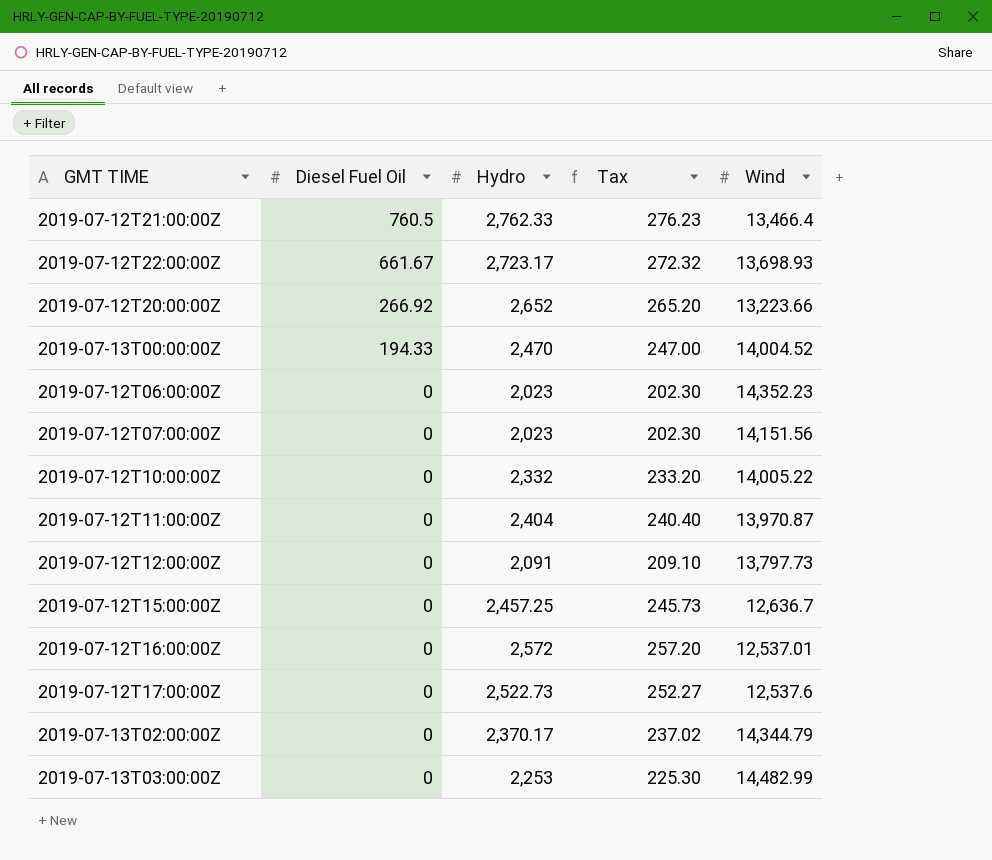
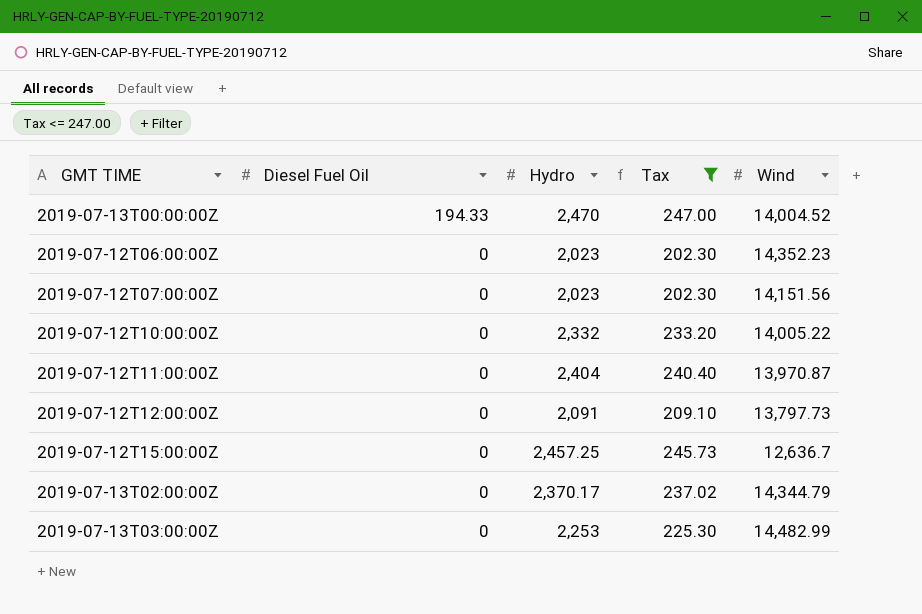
filter: none -> Tax <= 247.00

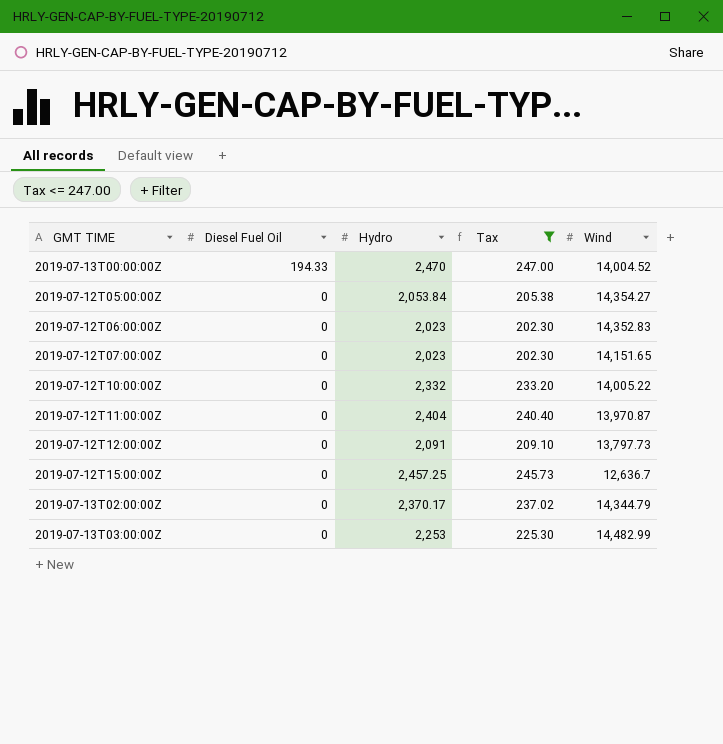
row 2019-07-12T05:00:00Z: none -> 0 | 2,053.84 | 205.38 | 14,354.27
2019-07-12T06:00:00Z | Wind: 14,352.23 -> 14,352.83
2019-07-12T07:00:00Z | Wind: 14,151.56 -> 14,151.65

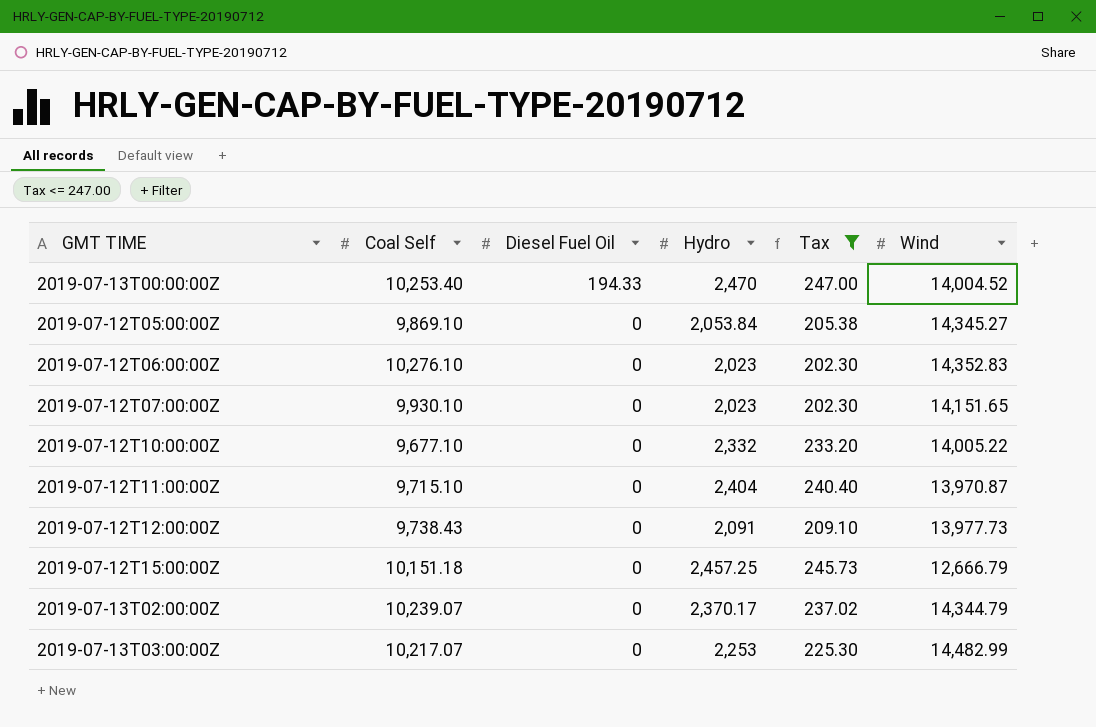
column Coal Self | position: none -> 2
2019-07-12T05:00:00Z | Wind: 14,354.27 -> 14,345.27
2019-07-12T12:00:00Z | Wind: 13,797.73 -> 13,977.73
2019-07-12T15:00:00Z | Wind: 12,636.7 -> 12,666.79

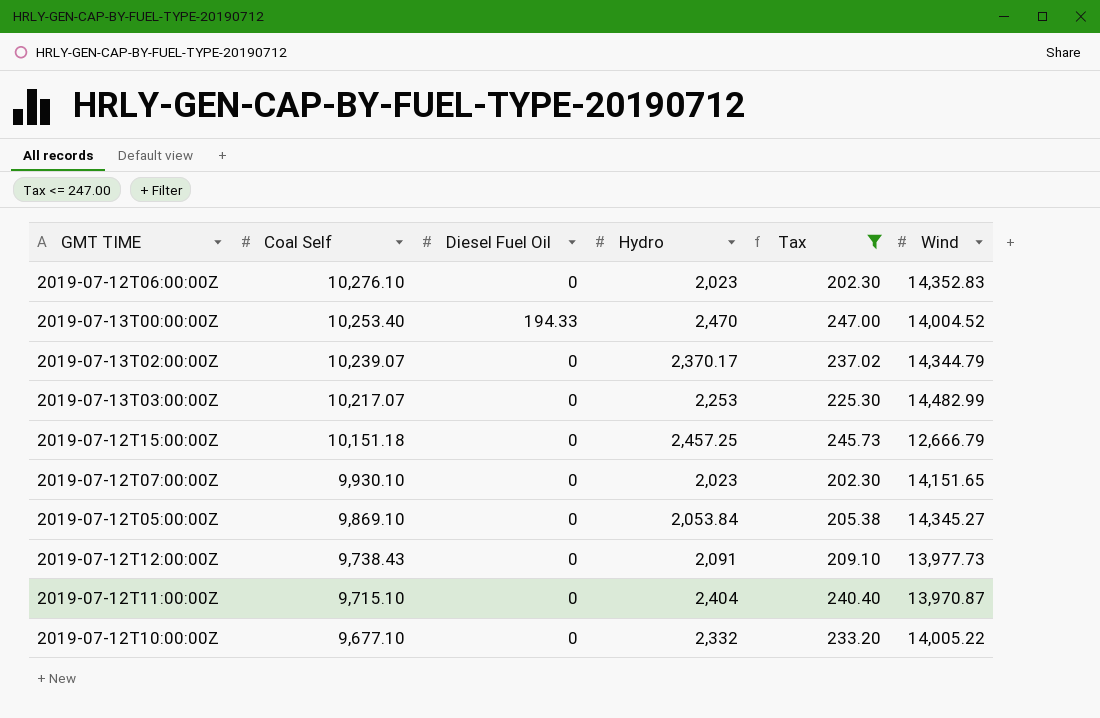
row order: Diesel Fuel Oil descending -> Coal Self descending

